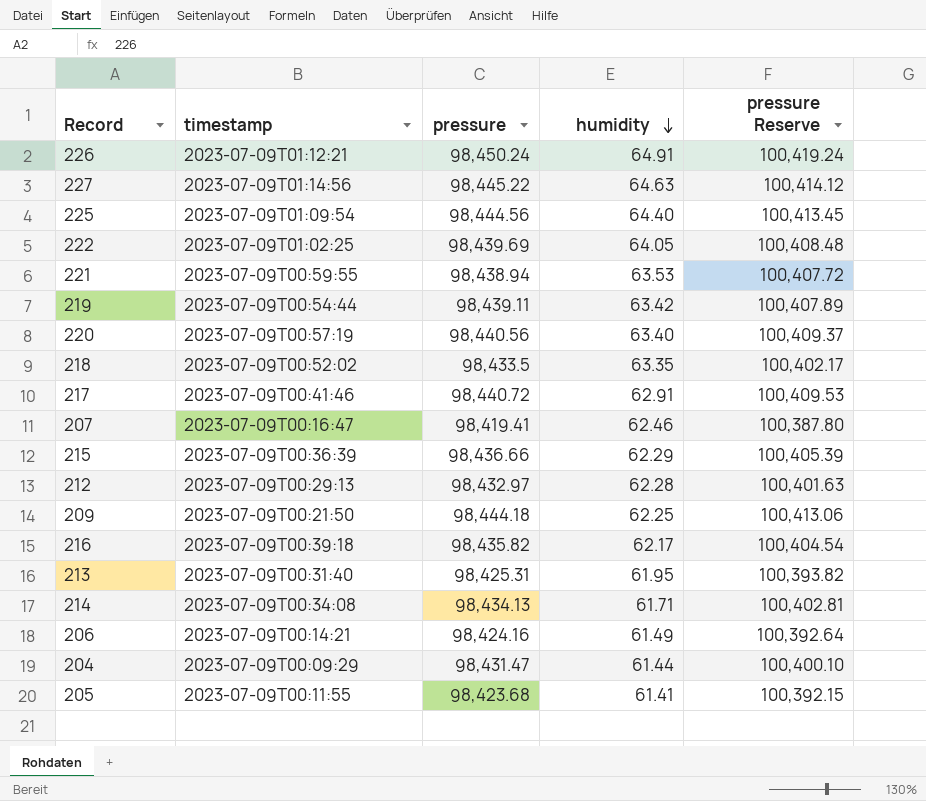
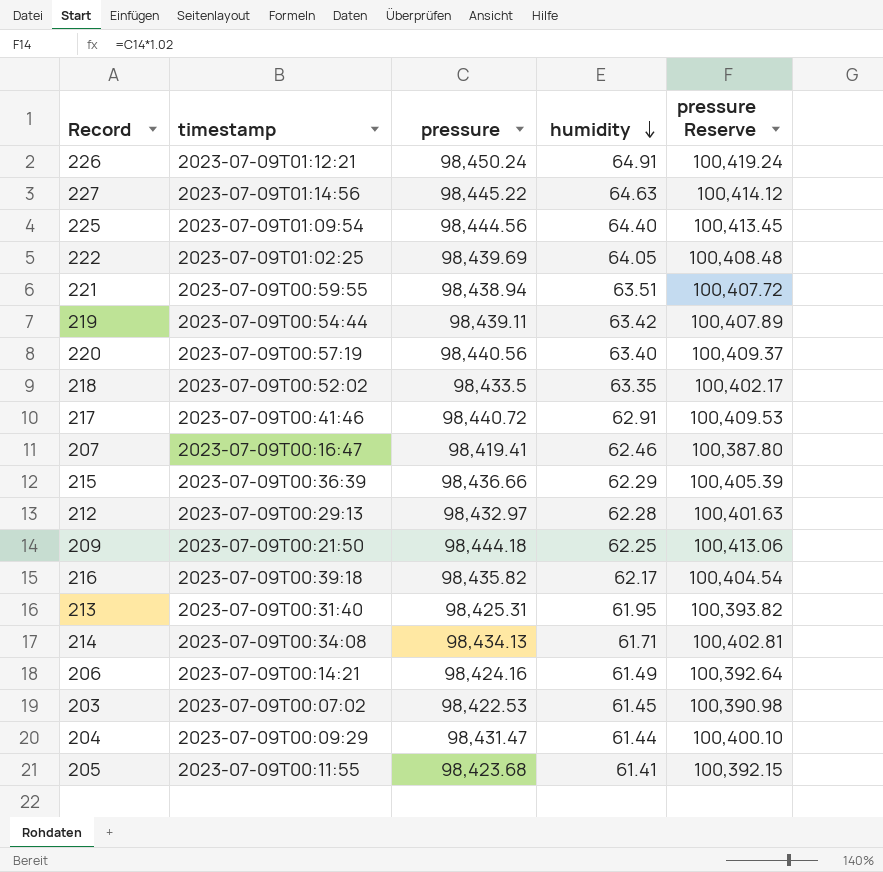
221 | humidity: 63.53 -> 63.51
row 203: none -> 2023-07-09T00:07:02 | 98,422.53 | 61.45 | 100,390.98

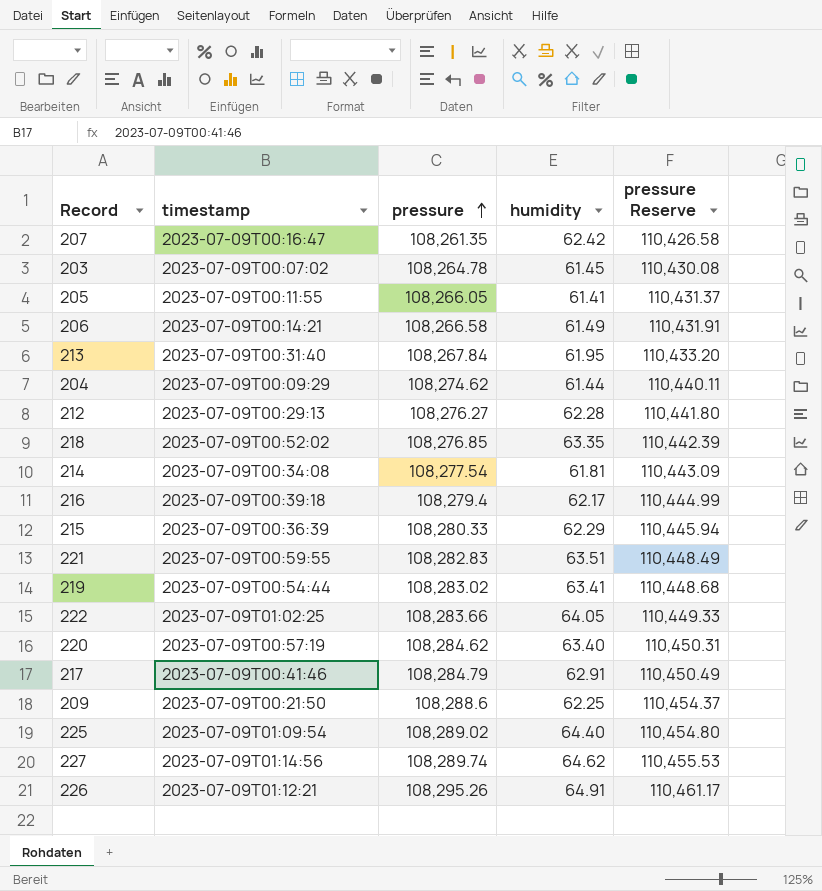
row order: humidity descending -> pressure ascending
207 | pressure: 98,419.41 -> 108,261.35
207 | humidity: 62.46 -> 62.42
207 | pressure Reserve: 100,387.80 -> 110,426.58
203 | pressure: 98,422.53 -> 108,264.78
203 | pressure Reserve: 100,390.98 -> 110,430.08
205 | pressure: 98,423.68 -> 108,266.05
205 | pressure Reserve: 100,392.15 -> 110,431.37
206 | pressure: 98,424.16 -> 108,266.58
206 | pressure Reserve: 100,392.64 -> 110,431.91
213 | pressure: 98,425.31 -> 108,267.84
213 | pressure Reserve: 100,393.82 -> 110,433.20
204 | pressure: 98,431.47 -> 108,274.62
204 | pressure Reserve: 100,400.10 -> 110,440.11
212 | pressure: 98,432.97 -> 108,276.27
212 | pressure Reserve: 100,401.63 -> 110,441.80
218 | pressure: 98,433.5 -> 108,276.85
218 | pressure Reserve: 100,402.17 -> 110,442.39
214 | pressure: 98,434.13 -> 108,277.54
214 | humidity: 61.71 -> 61.81
214 | pressure Reserve: 100,402.81 -> 110,443.09
216 | pressure: 98,435.82 -> 108,279.4
216 | pressure Reserve: 100,404.54 -> 110,444.99
215 | pressure: 98,436.66 -> 108,280.33
215 | pressure Reserve: 100,405.39 -> 110,445.94
221 | pressure: 98,438.94 -> 108,282.83
221 | pressure Reserve: 100,407.72 -> 110,448.49
219 | pressure: 98,439.11 -> 108,283.02
219 | humidity: 63.42 -> 63.41
219 | pressure Reserve: 100,407.89 -> 110,448.68
222 | pressure: 98,439.69 -> 108,283.66
222 | pressure Reserve: 100,408.48 -> 110,449.33
220 | pressure: 98,440.56 -> 108,284.62
220 | pressure Reserve: 100,409.37 -> 110,450.31
217 | pressure: 98,440.72 -> 108,284.79
217 | pressure Reserve: 100,409.53 -> 110,450.49
209 | pressure: 98,444.18 -> 108,288.6
209 | pressure Reserve: 100,413.06 -> 110,454.37
225 | pressure: 98,444.56 -> 108,289.02
225 | pressure Reserve: 100,413.45 -> 110,454.80
227 | pressure: 98,445.22 -> 108,289.74
227 | humidity: 64.63 -> 64.62
227 | pressure Reserve: 100,414.12 -> 110,455.53
226 | pressure: 98,450.24 -> 108,295.26
226 | pressure Reserve: 100,419.24 -> 110,461.17

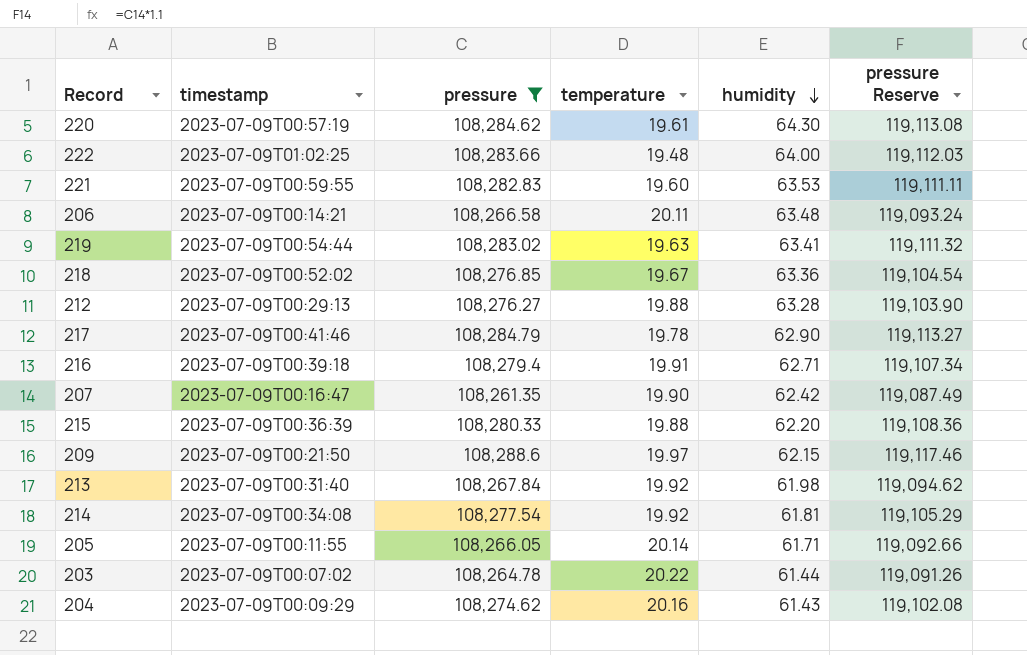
filter: none -> pressure <= 108,288.6
row order: pressure ascending -> humidity descending
column temperature | position: none -> 4
column pressure Reserve | formula: [pressure] * 1.02 -> [pressure] * 1.1
220 | humidity: 63.40 -> 64.30
222 | humidity: 64.05 -> 64.00
221 | humidity: 63.51 -> 63.53
206 | humidity: 61.49 -> 63.48
218 | humidity: 63.35 -> 63.36
212 | humidity: 62.28 -> 63.28
217 | humidity: 62.91 -> 62.90
216 | humidity: 62.17 -> 62.71
215 | humidity: 62.29 -> 62.20
209 | humidity: 62.25 -> 62.15
213 | humidity: 61.95 -> 61.98
205 | humidity: 61.41 -> 61.71
203 | humidity: 61.45 -> 61.44
204 | humidity: 61.44 -> 61.43

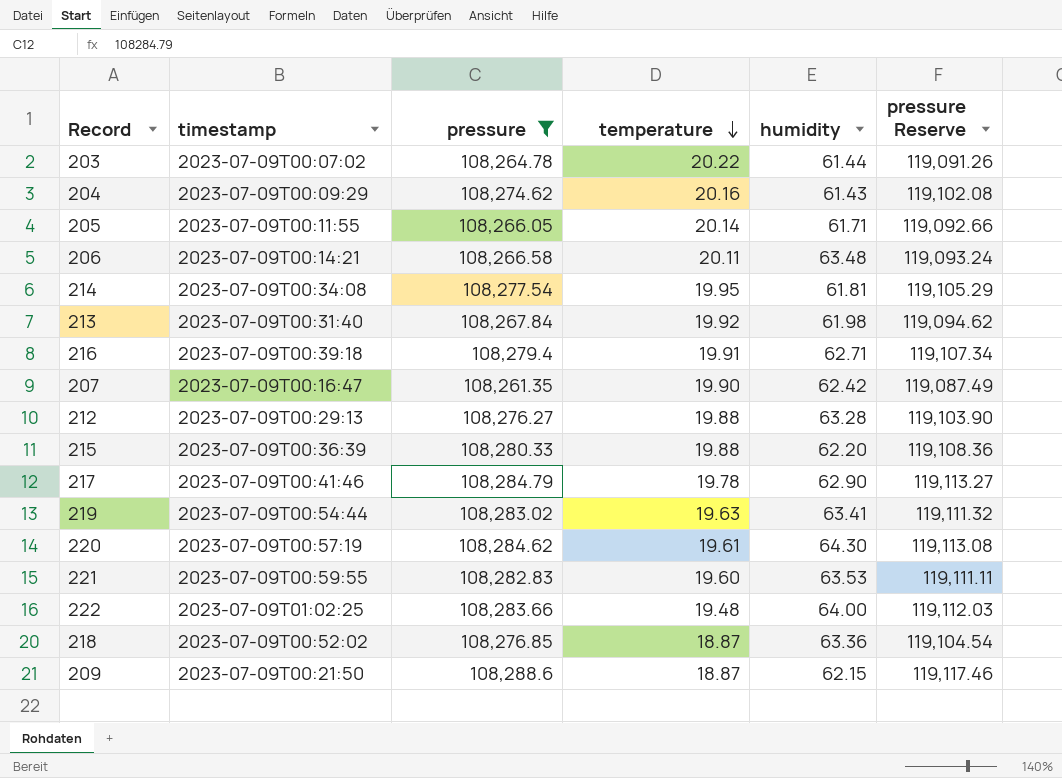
row order: humidity descending -> temperature descending
214 | temperature: 19.92 -> 19.95
218 | temperature: 19.67 -> 18.87
209 | temperature: 19.97 -> 18.87

